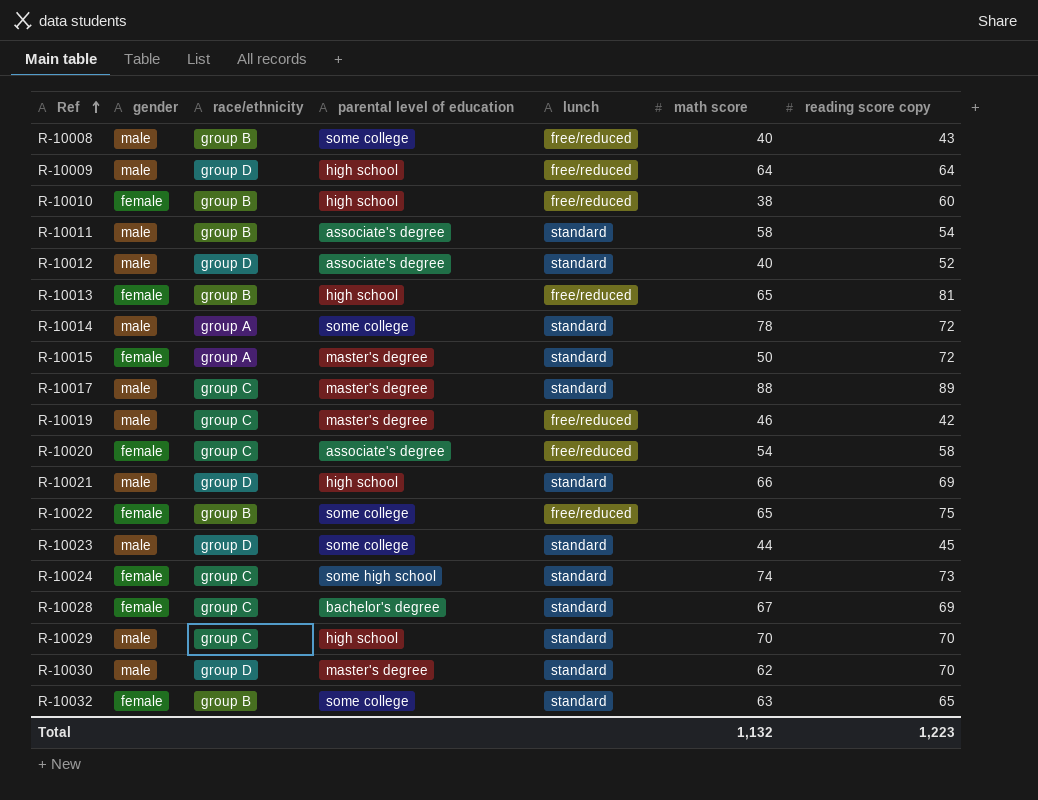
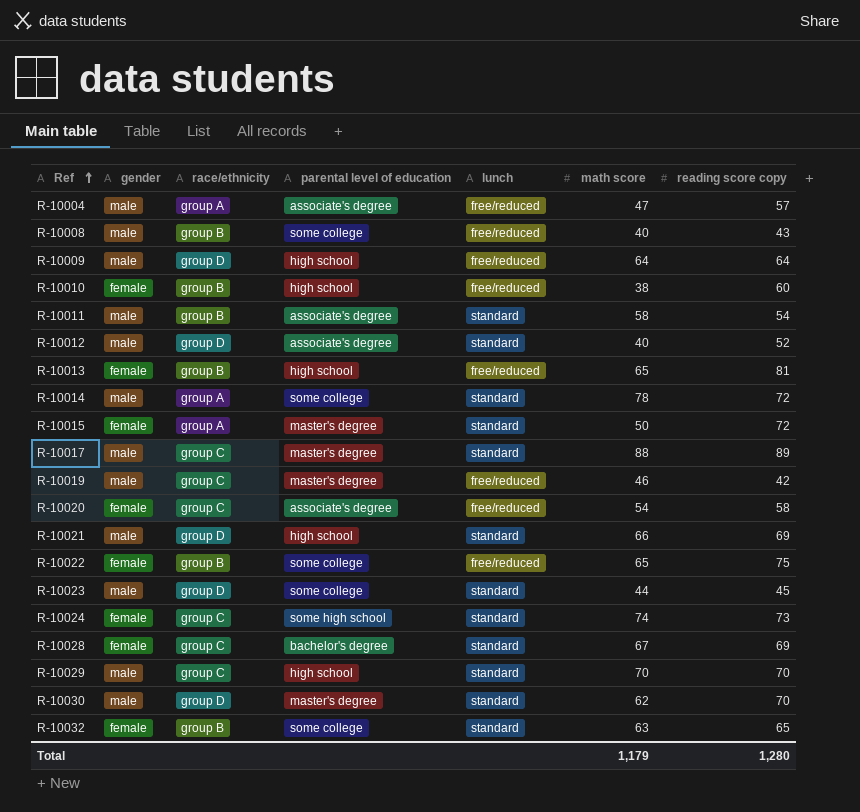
row R-10004: none -> male | group A | associate's degree | free/reduced | 47 | 57
Total | math score: 1,132 -> 1,179
Total | reading score copy: 1,223 -> 1,280

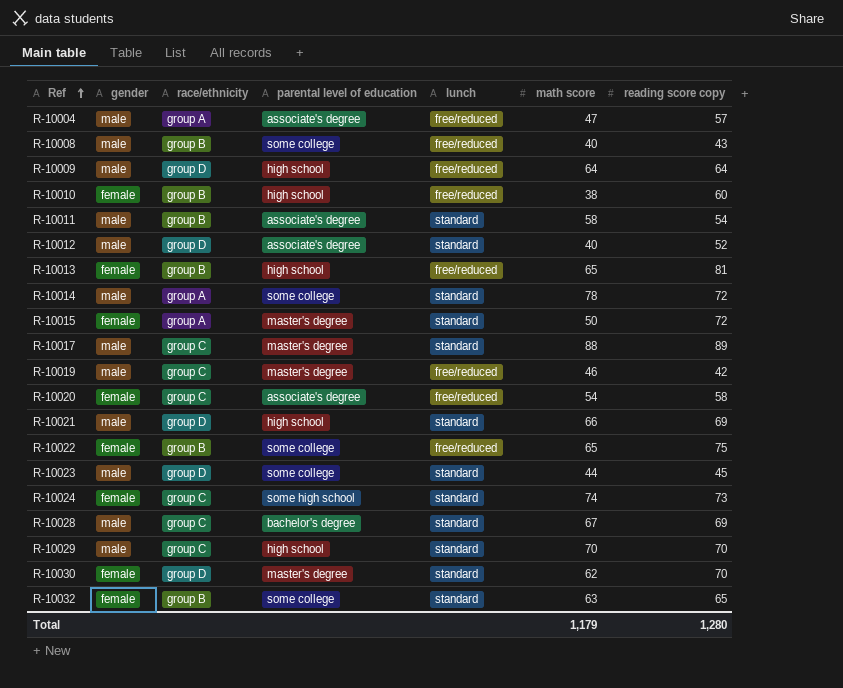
R-10028 | gender: female -> male
R-10030 | gender: male -> female

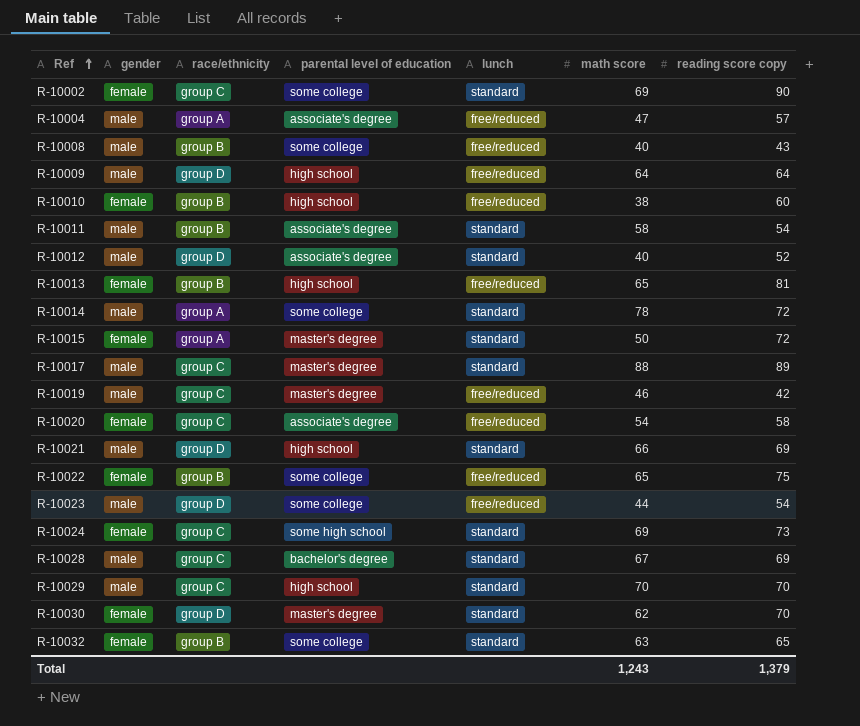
row R-10002: none -> female | group C | some college | standard | 69 | 90
R-10023 | lunch: standard -> free/reduced
R-10023 | reading score copy: 45 -> 54
R-10024 | math score: 74 -> 69
Total | math score: 1,179 -> 1,243
Total | reading score copy: 1,280 -> 1,379

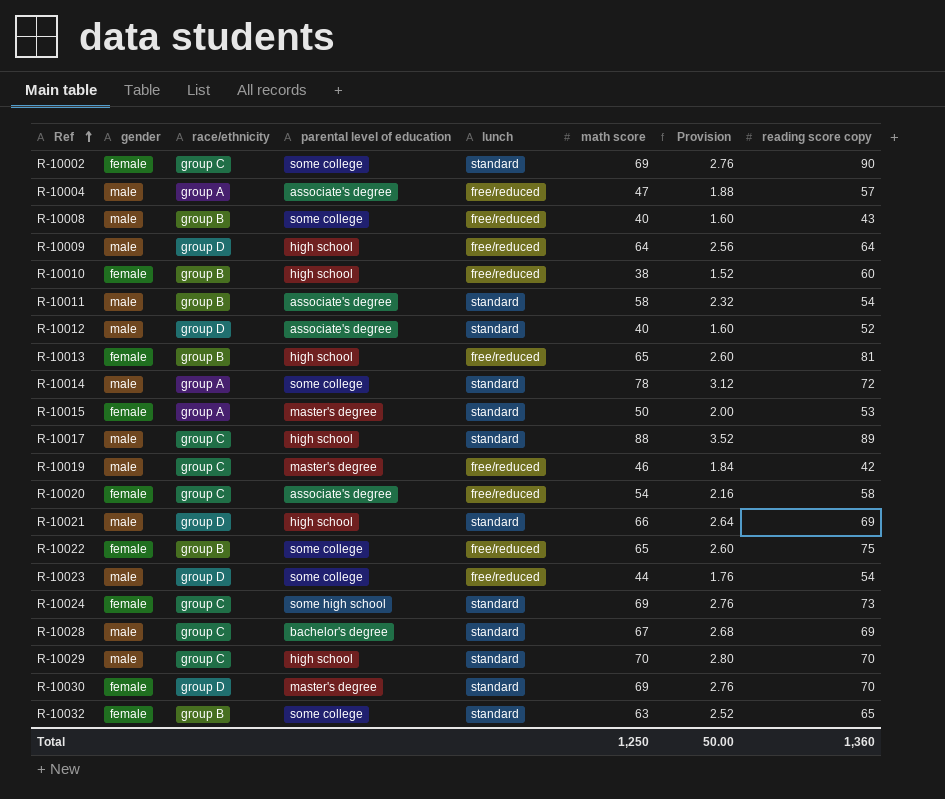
column Provision | formula: none -> [math score] * 0.04
R-10015 | reading score copy: 72 -> 53
R-10017 | parental level of education: master's degree -> high school
R-10030 | math score: 62 -> 69
Total | math score: 1,243 -> 1,250
Total | reading score copy: 1,379 -> 1,360

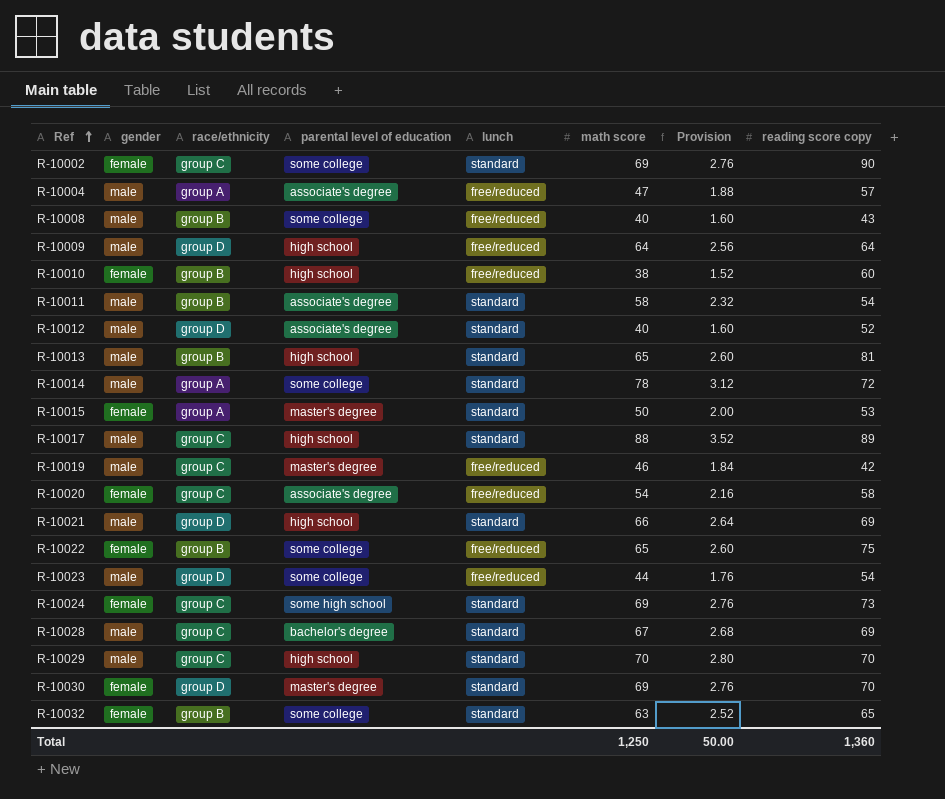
R-10013 | gender: female -> male
R-10013 | lunch: free/reduced -> standard

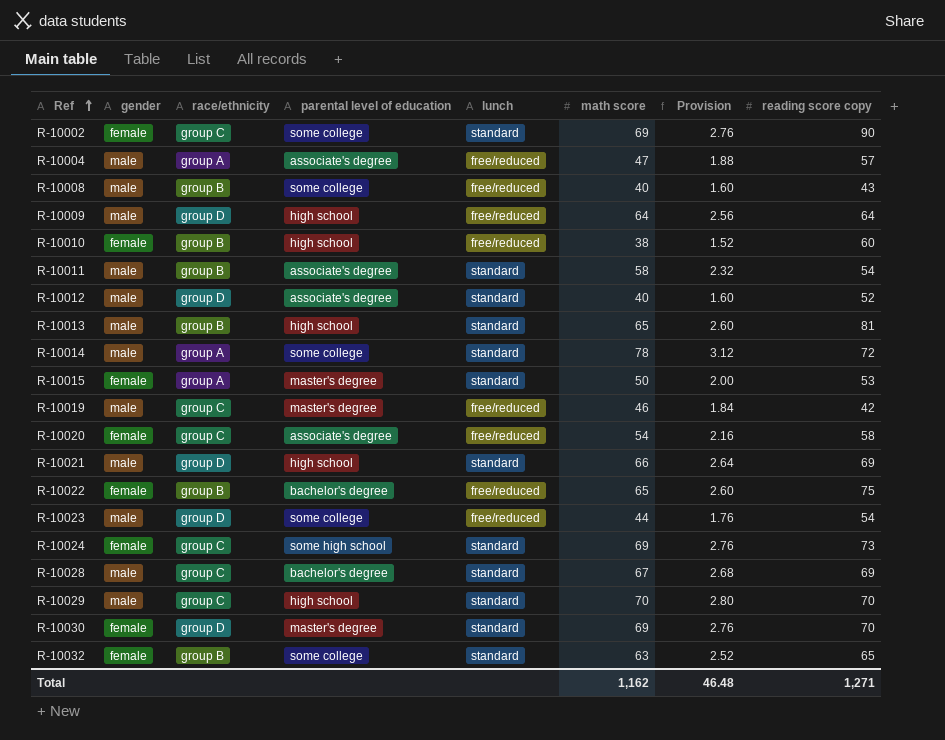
row R-10017: male | group C | high school | standard | 88 | 3.52 | 89 -> none
R-10022 | parental level of education: some college -> bachelor's degree
Total | math score: 1,250 -> 1,162
Total | Provision: 50.00 -> 46.48
Total | reading score copy: 1,360 -> 1,271

